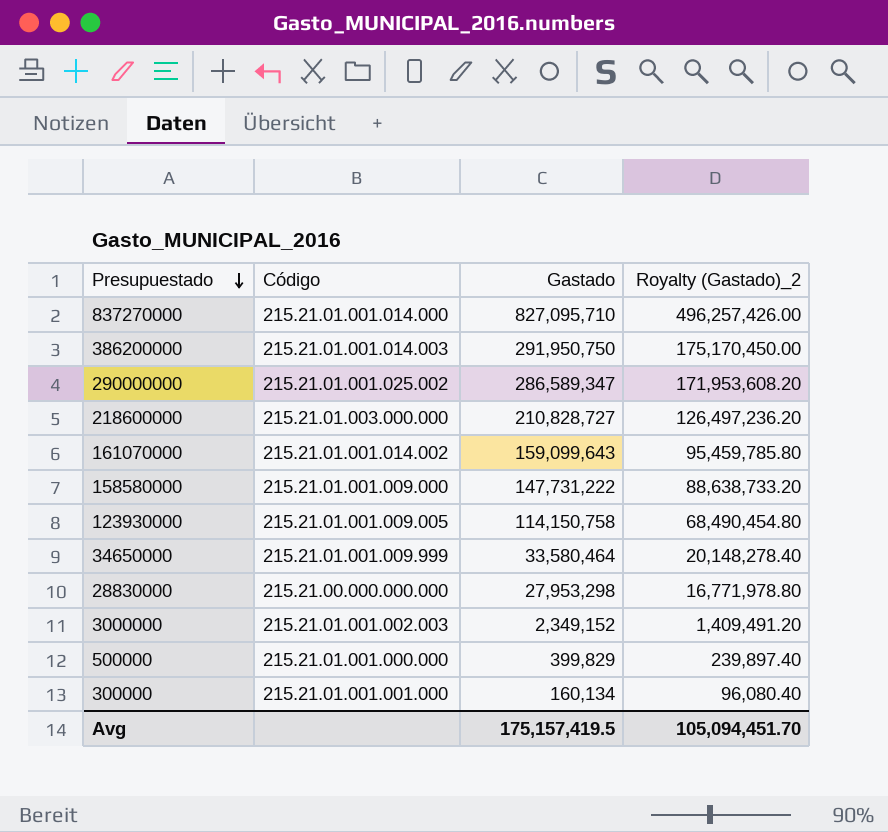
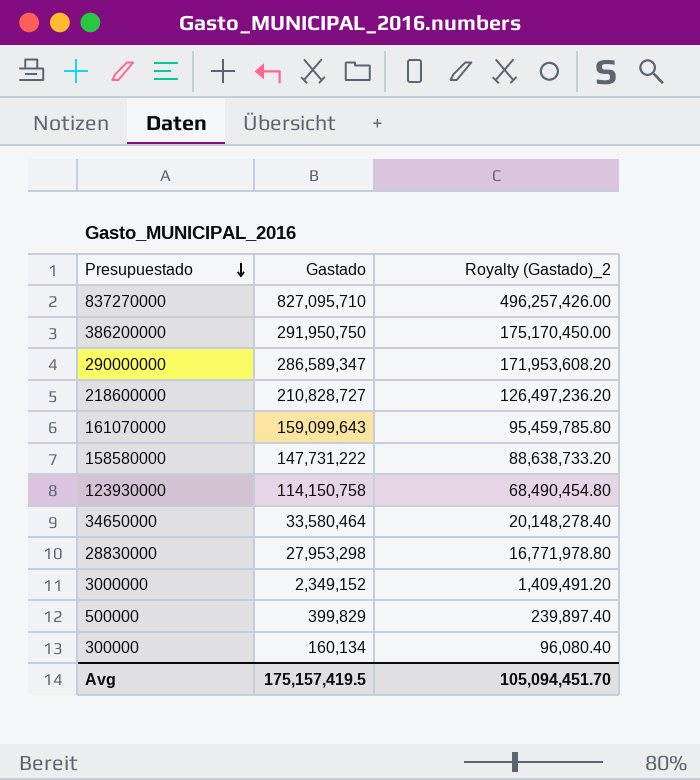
column Código | position: 2 -> none

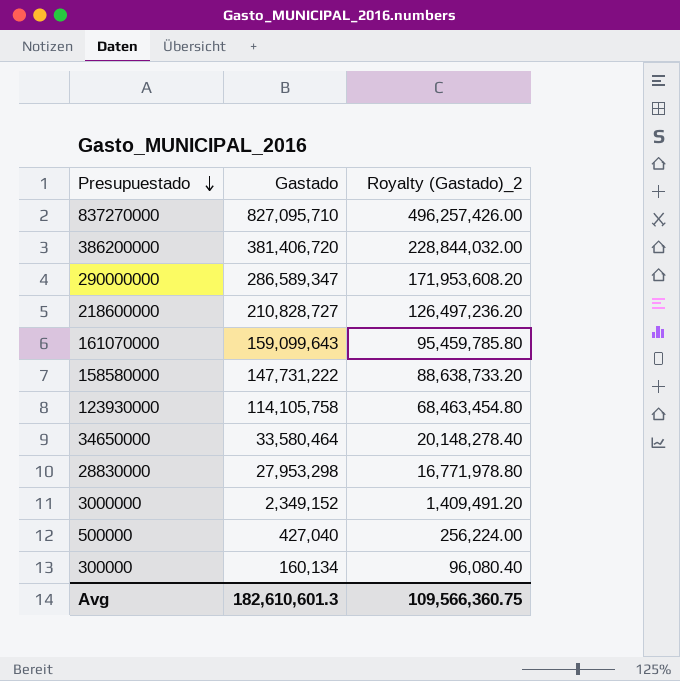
386200000 | Gastado: 291,950,750 -> 381,406,720
386200000 | Royalty (Gastado)_2: 175,170,450.00 -> 228,844,032.00
123930000 | Gastado: 114,150,758 -> 114,105,758
123930000 | Royalty (Gastado)_2: 68,490,454.80 -> 68,463,454.80
500000 | Gastado: 399,829 -> 427,040
500000 | Royalty (Gastado)_2: 239,897.40 -> 256,224.00
Avg | Gastado: 175,157,419.5 -> 182,610,601.3
Avg | Royalty (Gastado)_2: 105,094,451.70 -> 109,566,360.75

